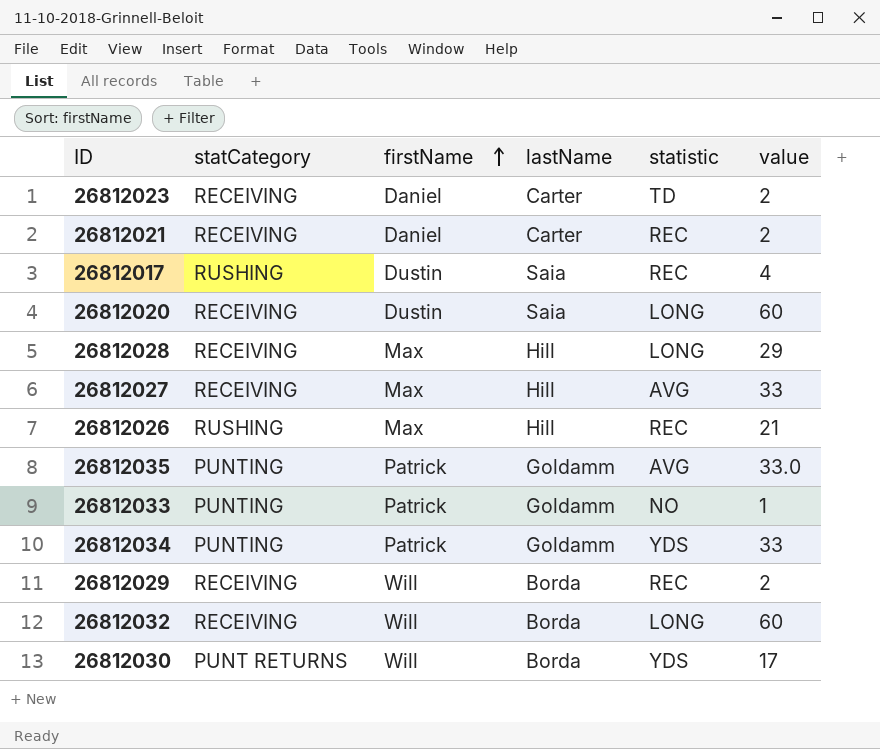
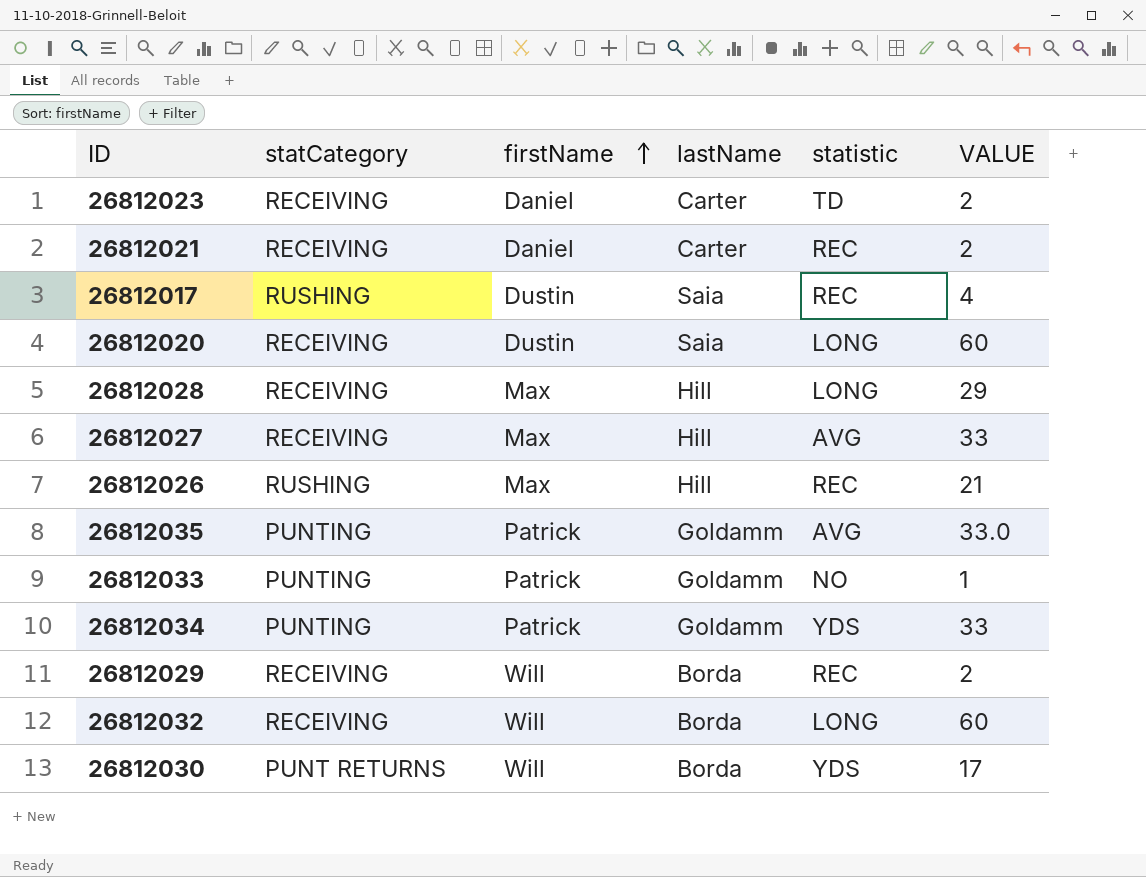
column name: value -> VALUE

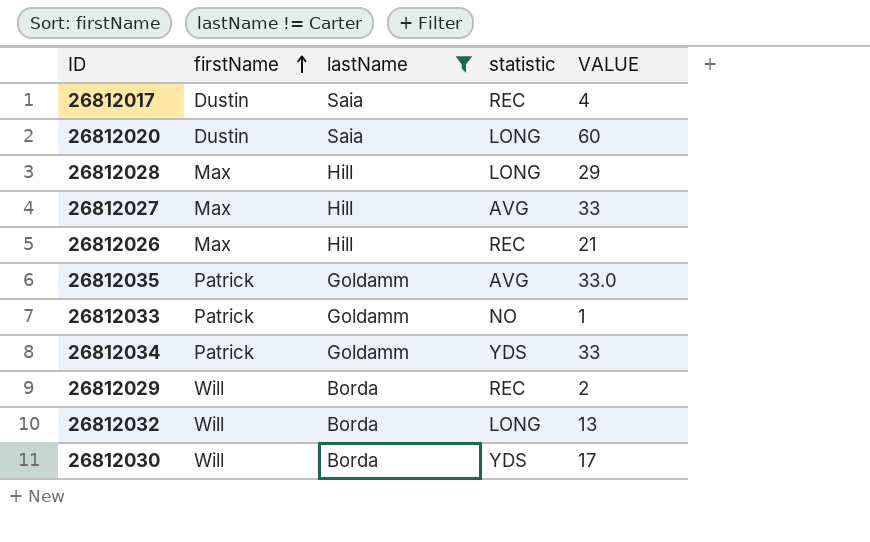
filter: none -> lastName != Carter
column statCategory | position: 2 -> none
26812032 | VALUE: 60 -> 13

